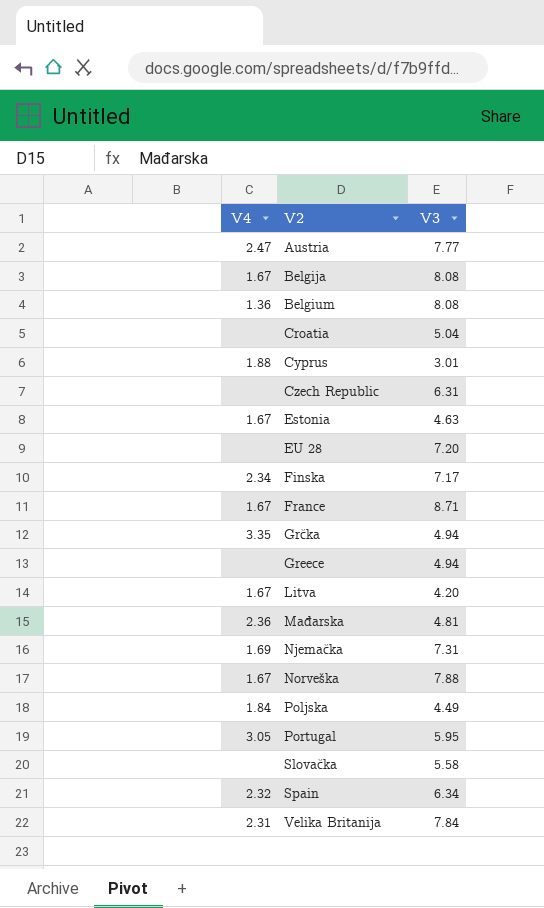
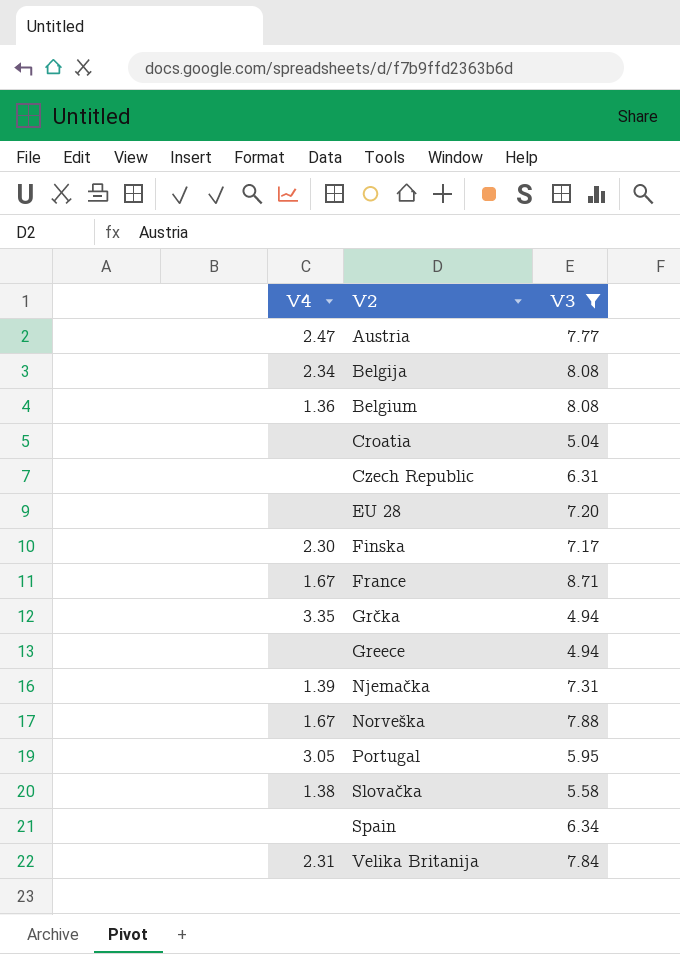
filter: none -> V3 >= 4.94
Belgija | V4: 1.67 -> 2.34
Finska | V4: 2.34 -> 2.30
Njemačka | V4: 1.69 -> 1.39
Slovačka | V4: none -> 1.38
Spain | V4: 2.32 -> none

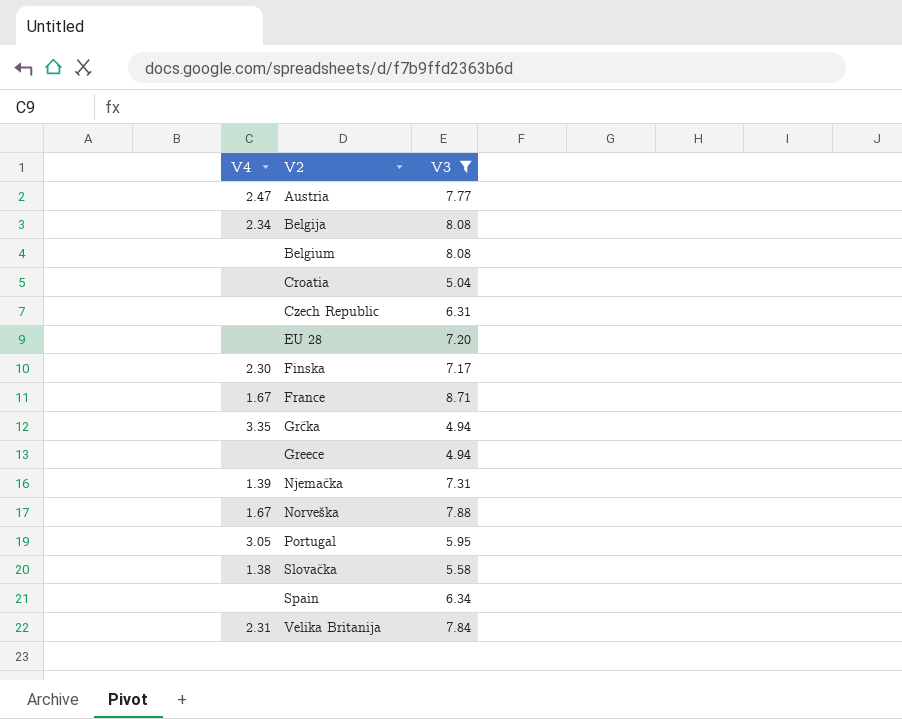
Belgium | V4: 1.36 -> none

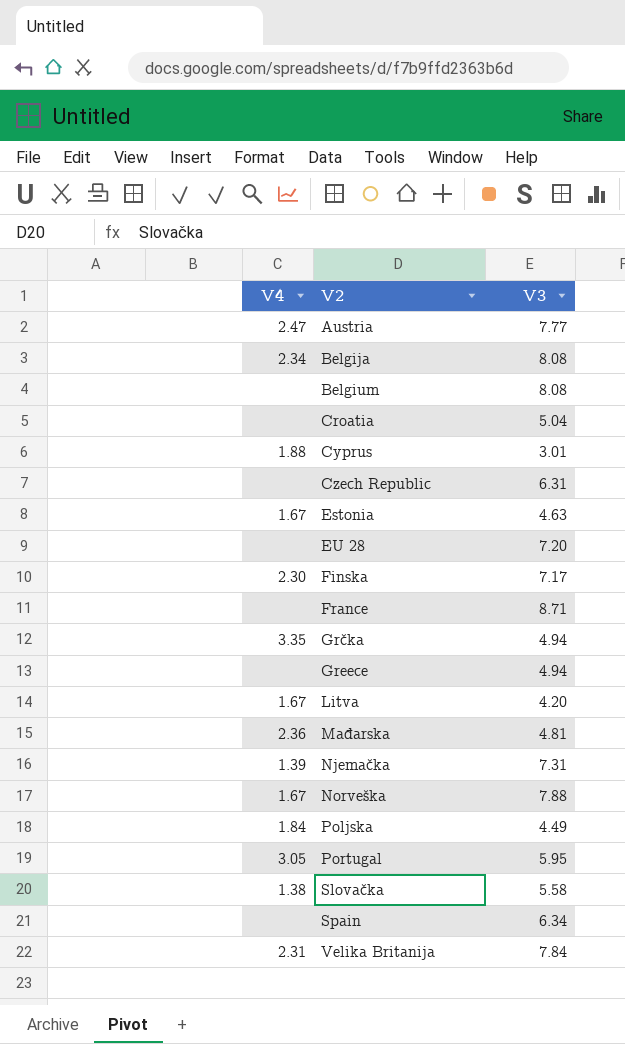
filter: V3 >= 4.94 -> none
France | V4: 1.67 -> none

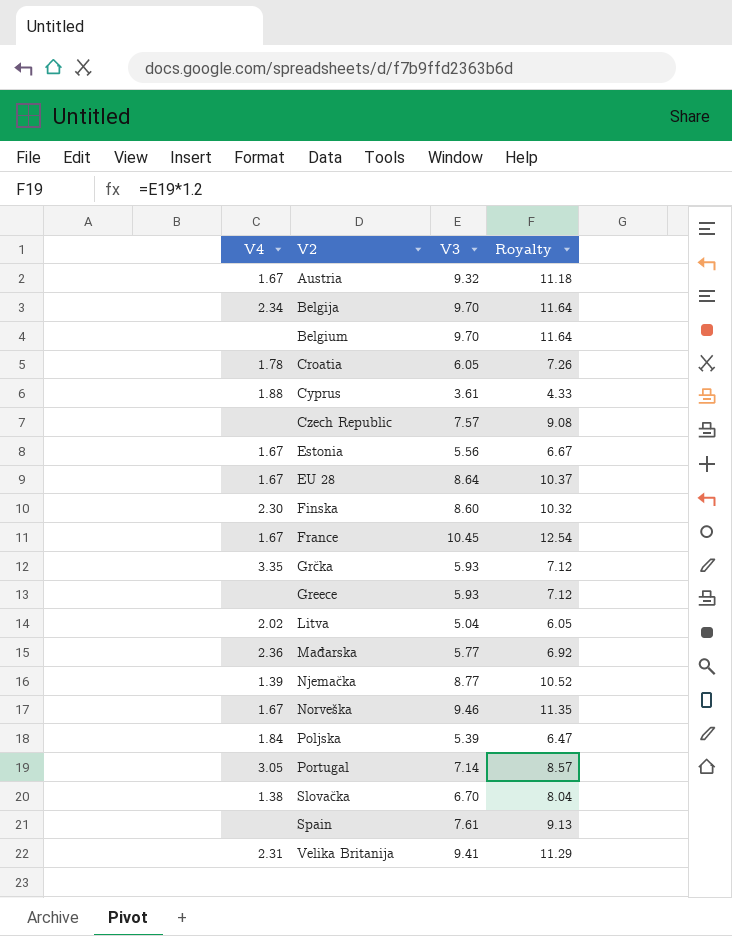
column Royalty | formula: none -> [V3] * 1.2
Austria | V4: 2.47 -> 1.67
Austria | V3: 7.77 -> 9.32
Belgija | V3: 8.08 -> 9.70
Belgium | V3: 8.08 -> 9.70
Croatia | V4: none -> 1.78
Croatia | V3: 5.04 -> 6.05
Cyprus | V3: 3.01 -> 3.61
Czech Republic | V3: 6.31 -> 7.57
Estonia | V3: 4.63 -> 5.56
EU 28 | V4: none -> 1.67
EU 28 | V3: 7.20 -> 8.64
Finska | V3: 7.17 -> 8.60
France | V4: none -> 1.67
France | V3: 8.71 -> 10.45
Grčka | V3: 4.94 -> 5.93
Greece | V3: 4.94 -> 5.93
Litva | V4: 1.67 -> 2.02
Litva | V3: 4.20 -> 5.04
Mađarska | V3: 4.81 -> 5.77
Njemačka | V3: 7.31 -> 8.77
Norveška | V3: 7.88 -> 9.46
Poljska | V3: 4.49 -> 5.39
Portugal | V3: 5.95 -> 7.14
Slovačka | V3: 5.58 -> 6.70
Spain | V3: 6.34 -> 7.61
Velika Britanija | V3: 7.84 -> 9.41

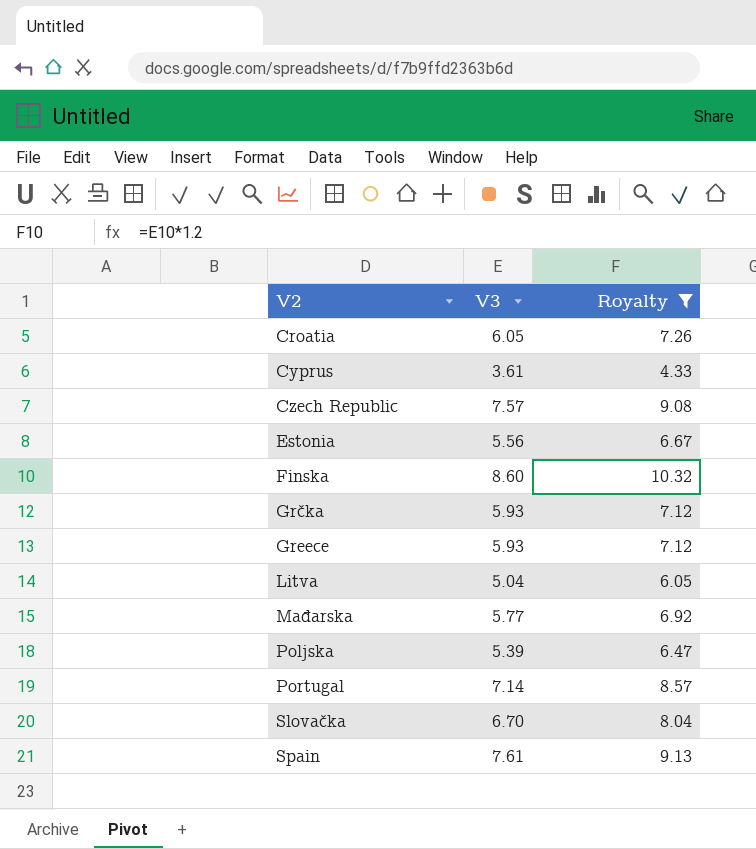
filter: none -> Royalty <= 10.32
column V4 | position: 1 -> none

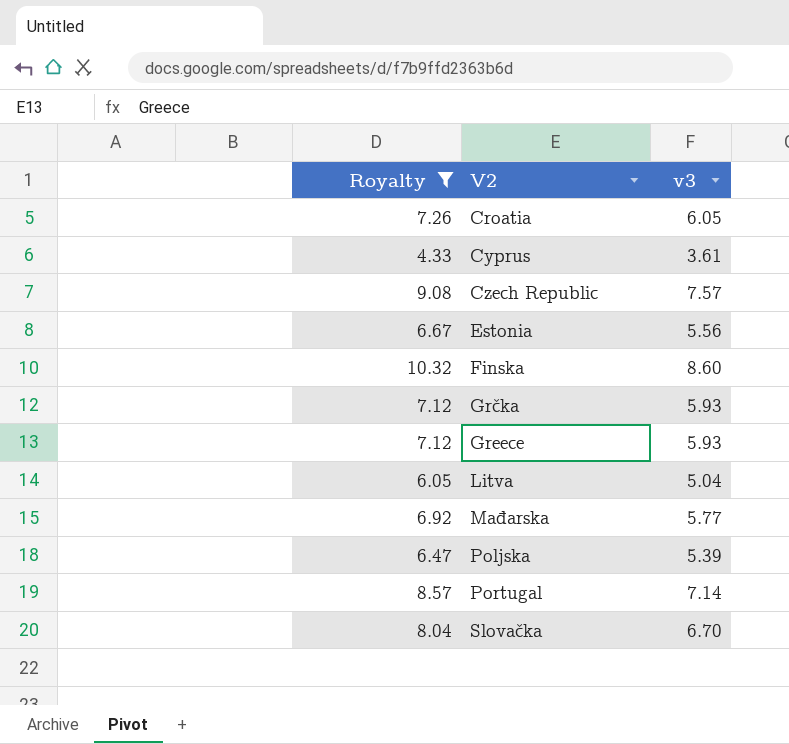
column Royalty | position: 3 -> 1
column name: V3 -> v3
row Spain: 7.61 | 9.13 -> none

